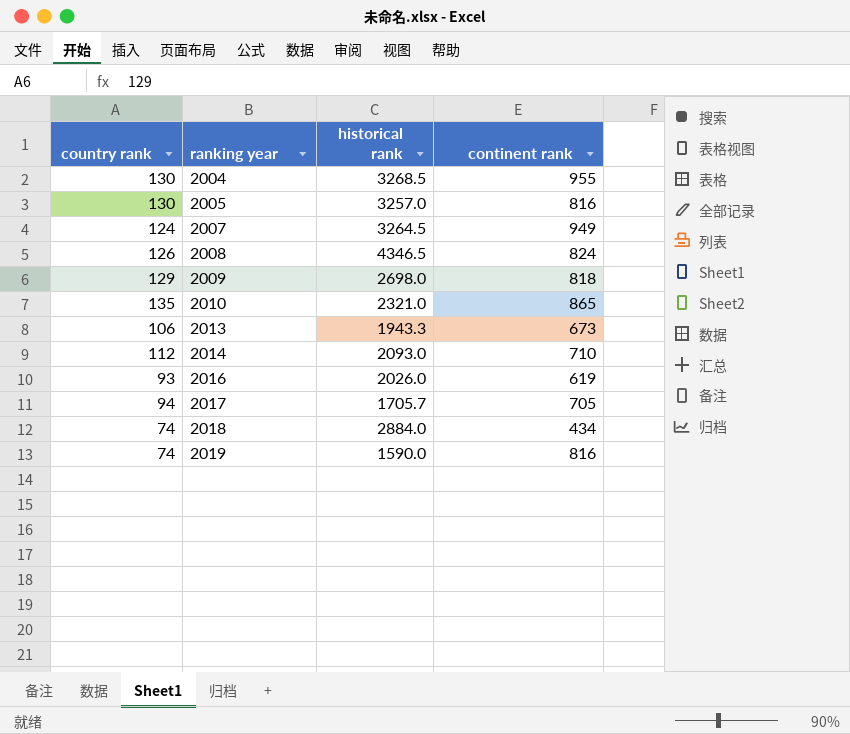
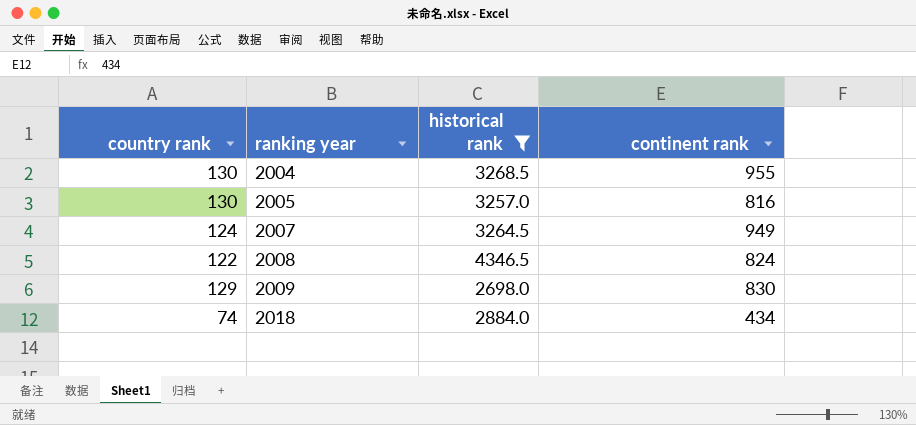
filter: none -> historical rank >= 2698.0
2008 | country rank: 126 -> 122
2009 | continent rank: 818 -> 830

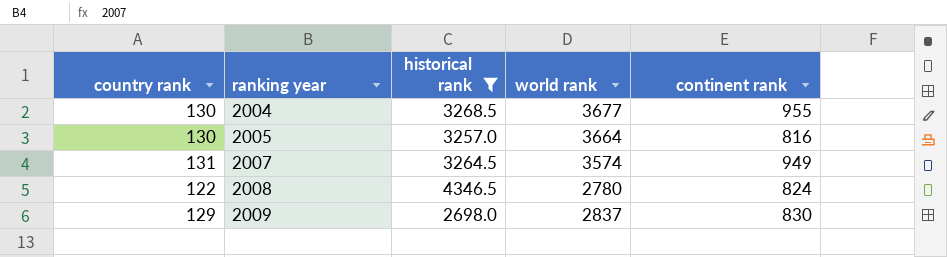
column world rank | position: none -> 4
row 2018: 74 | 2884.0 | 434 -> none
2007 | country rank: 124 -> 131

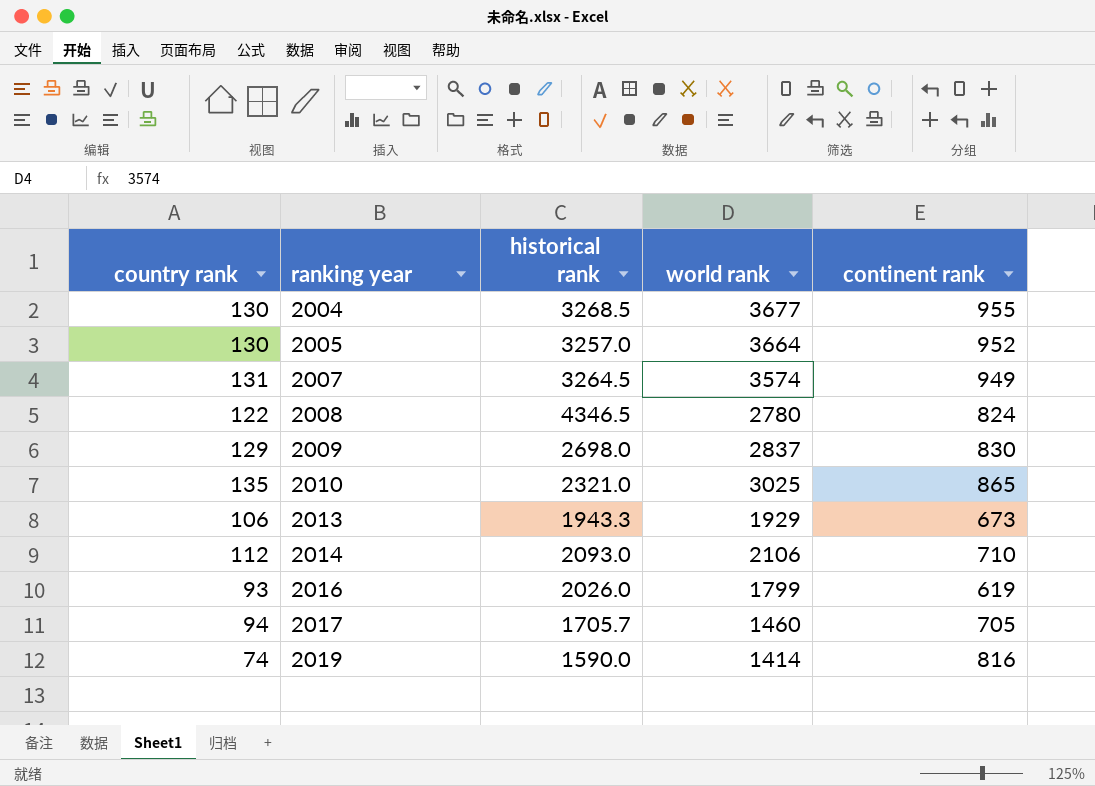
filter: historical rank >= 2698.0 -> none
2005 | continent rank: 816 -> 952

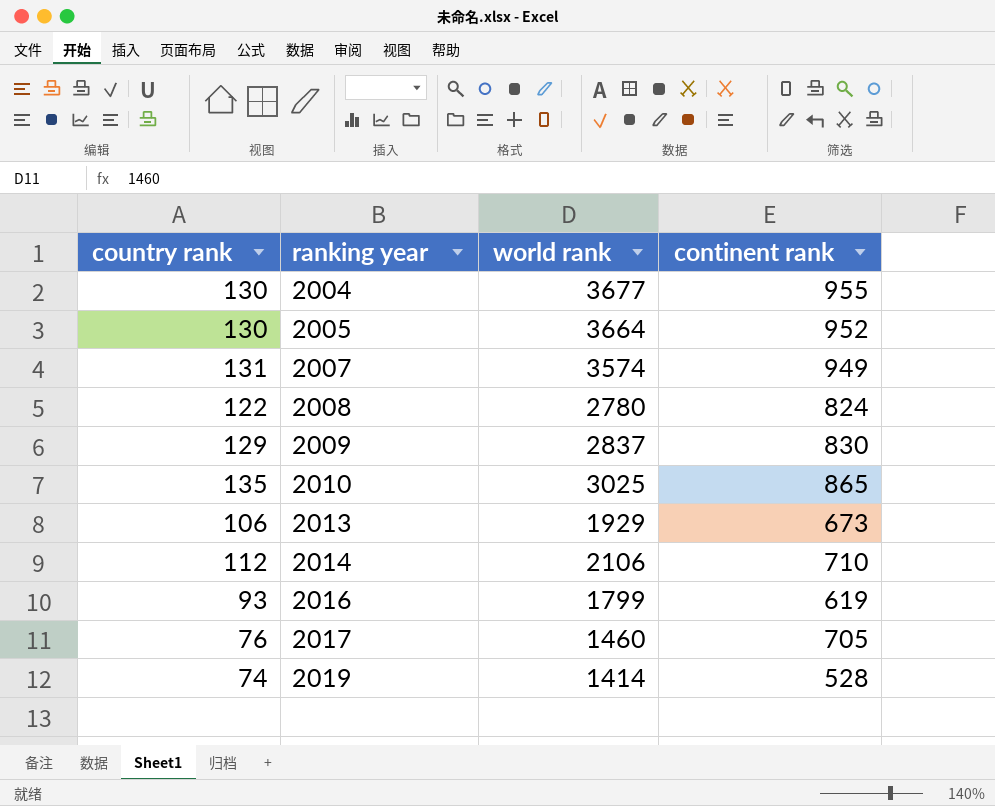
column historical rank | position: 3 -> none
2017 | country rank: 94 -> 76
2019 | continent rank: 816 -> 528

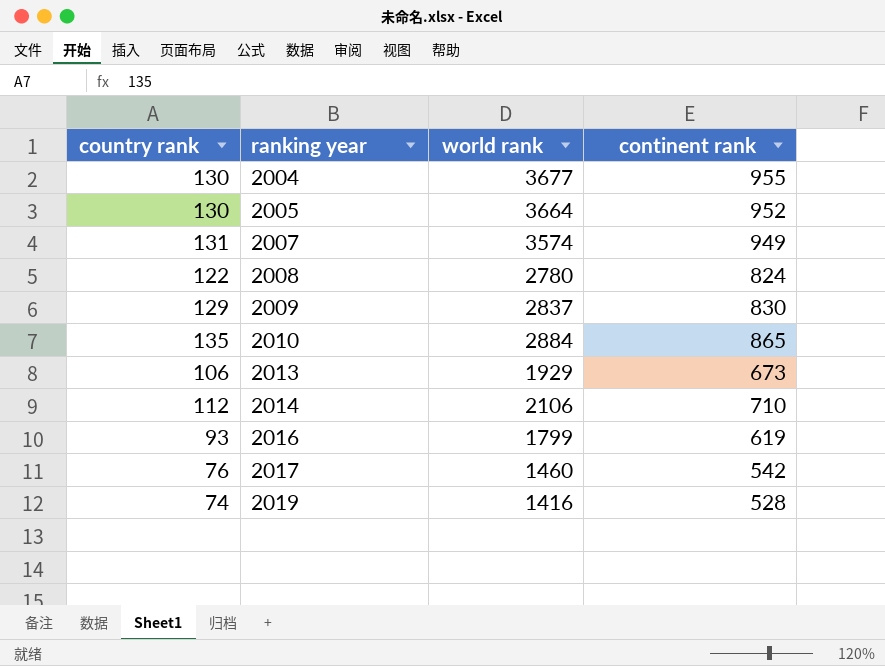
2010 | world rank: 3025 -> 2884
2017 | continent rank: 705 -> 542
2019 | world rank: 1414 -> 1416

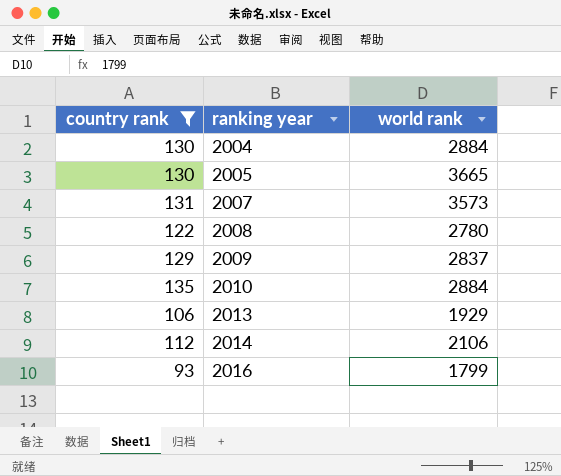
filter: none -> country rank >= 93
column continent rank | position: 4 -> none
2004 | world rank: 3677 -> 2884
2005 | world rank: 3664 -> 3665
2007 | world rank: 3574 -> 3573

